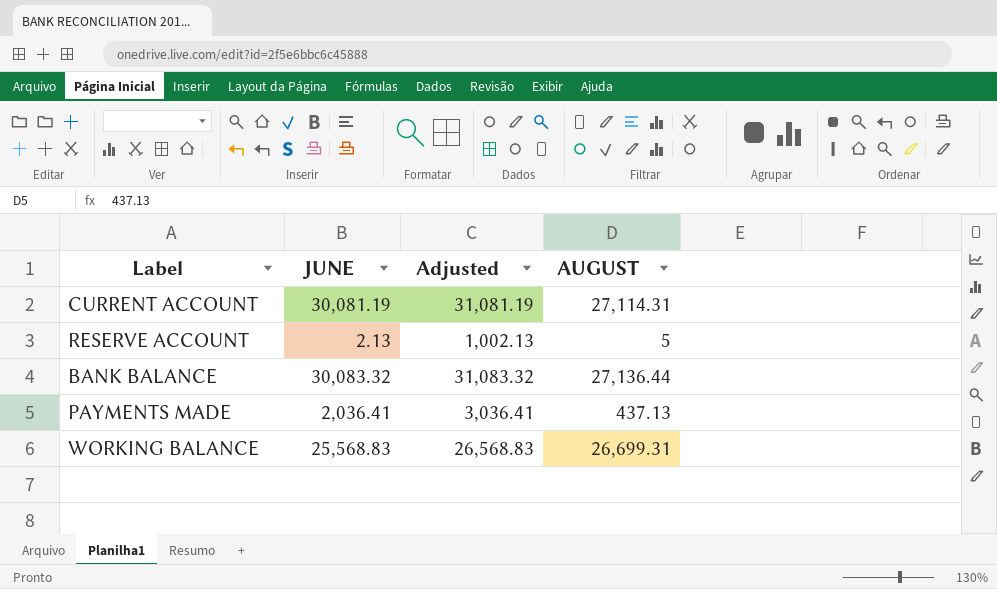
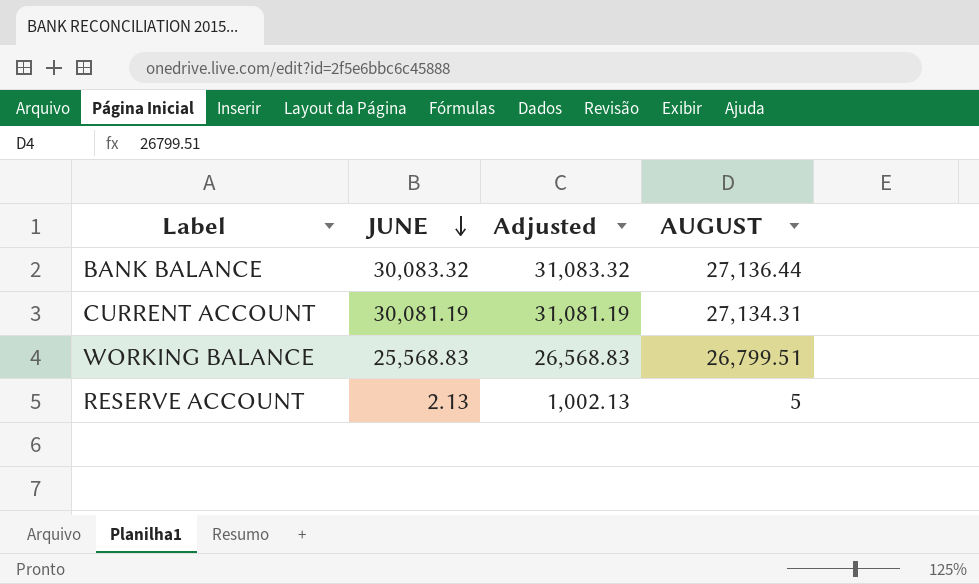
row order: none -> JUNE descending
row PAYMENTS MADE: 2,036.41 | 3,036.41 | 437.13 -> none
CURRENT ACCOUNT | AUGUST: 27,114.31 -> 27,134.31
WORKING BALANCE | AUGUST: 26,699.31 -> 26,799.51

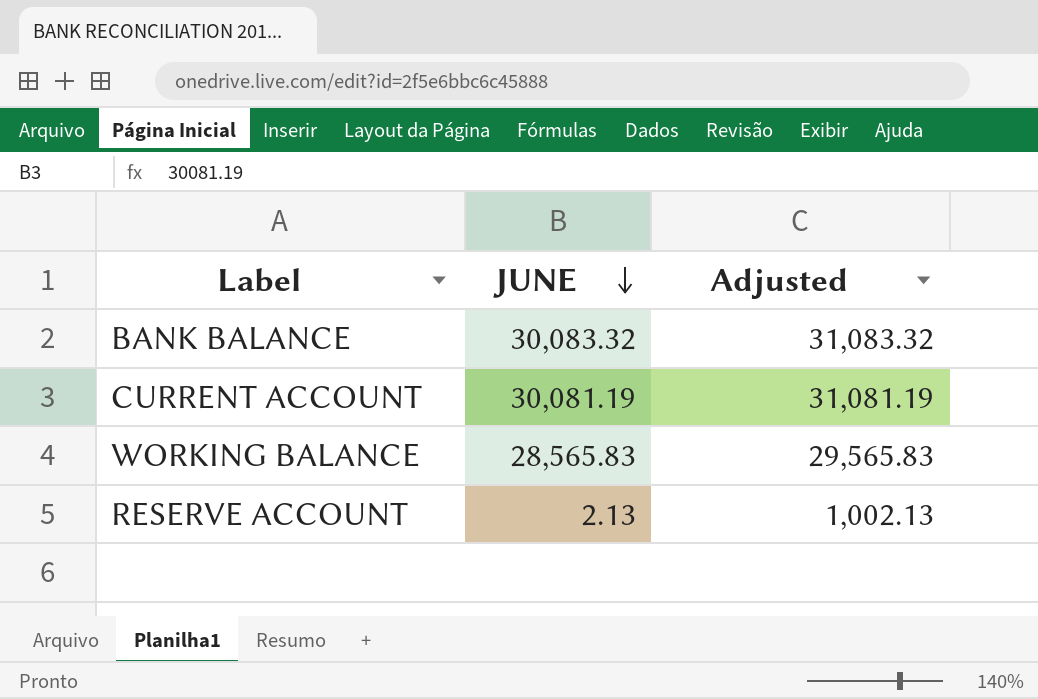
column AUGUST | position: 4 -> none
WORKING BALANCE | JUNE: 25,568.83 -> 28,565.83
WORKING BALANCE | Adjusted: 26,568.83 -> 29,565.83

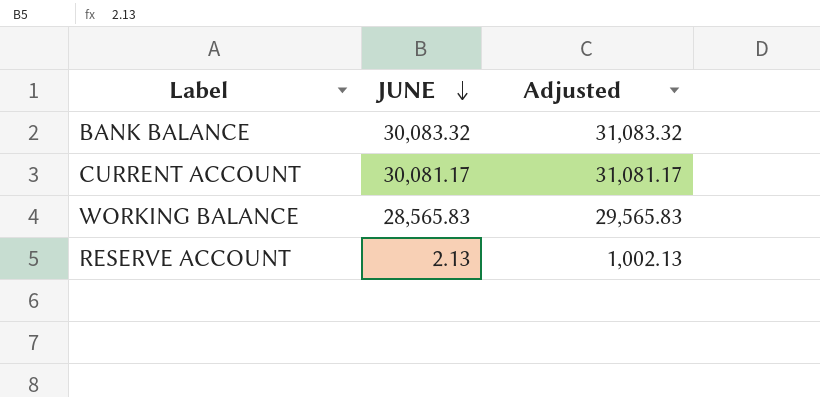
CURRENT ACCOUNT | JUNE: 30,081.19 -> 30,081.17
CURRENT ACCOUNT | Adjusted: 31,081.19 -> 31,081.17

